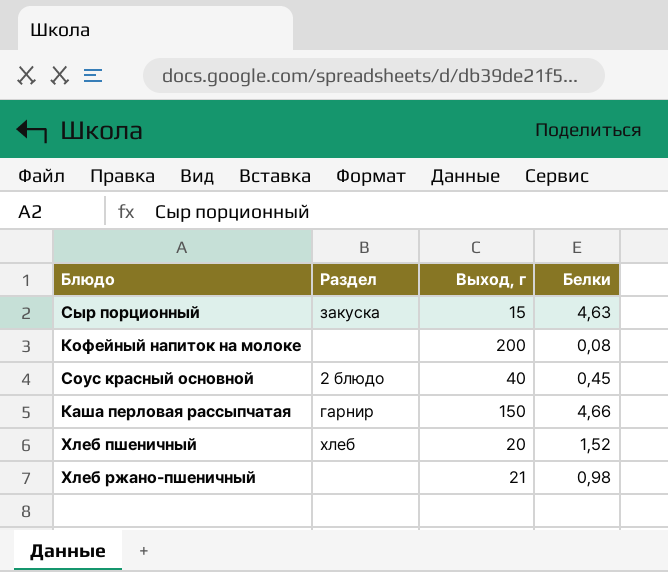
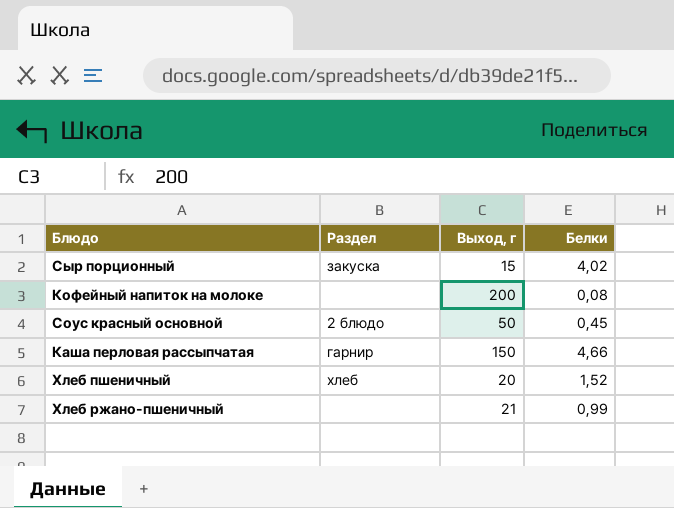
Сыр порционный | Белки: 4,63 -> 4,02
Соус красный основной | Выход, г: 40 -> 50
Хлеб ржано-пшеничный | Белки: 0,98 -> 0,99

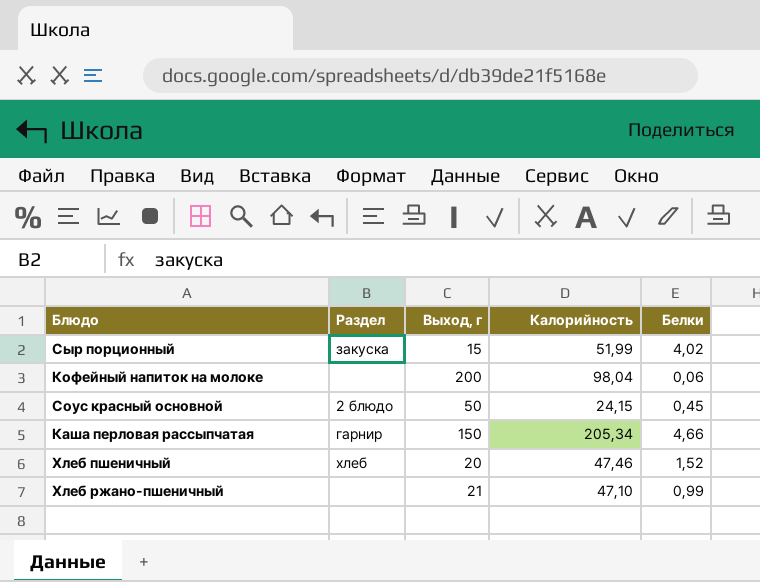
column Калорийность | position: none -> 4
Кофейный напиток на молоке | Белки: 0,08 -> 0,06

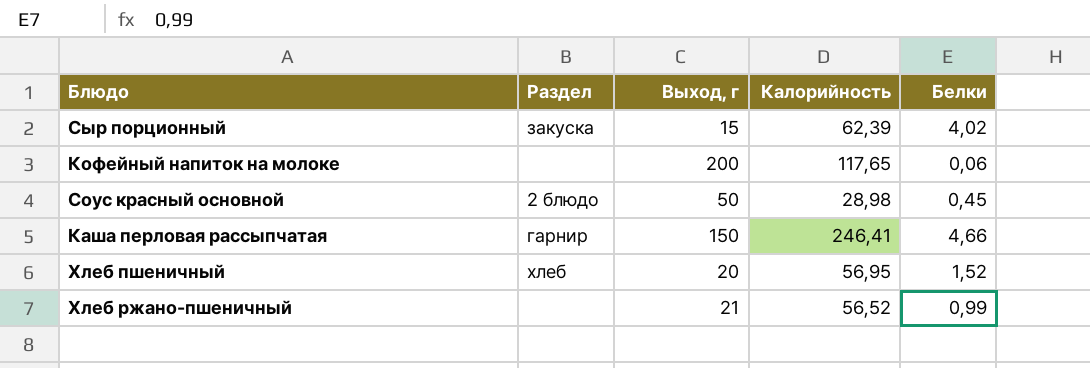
Сыр порционный | Калорийность: 51,99 -> 62,39
Кофейный напиток на молоке | Калорийность: 98,04 -> 117,65
Соус красный основной | Калорийность: 24,15 -> 28,98
Каша перловая рассыпчатая | Калорийность: 205,34 -> 246,41
Хлеб пшеничный | Калорийность: 47,46 -> 56,95
Хлеб ржано-пшеничный | Калорийность: 47,10 -> 56,52

